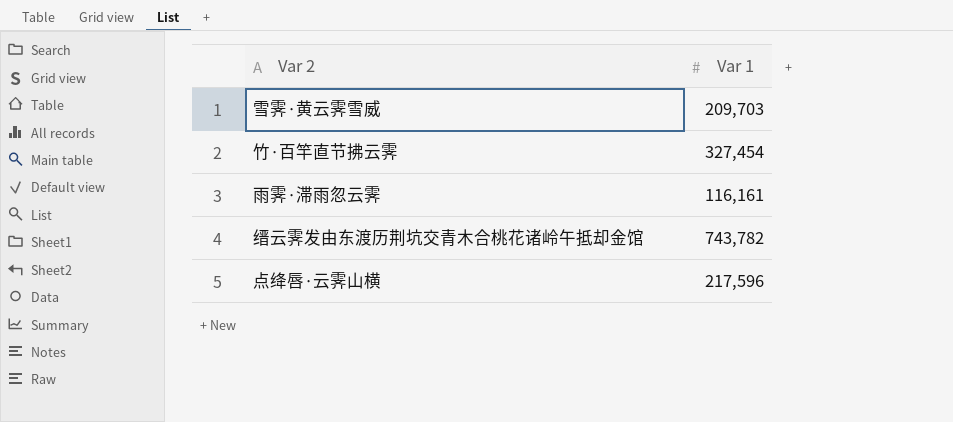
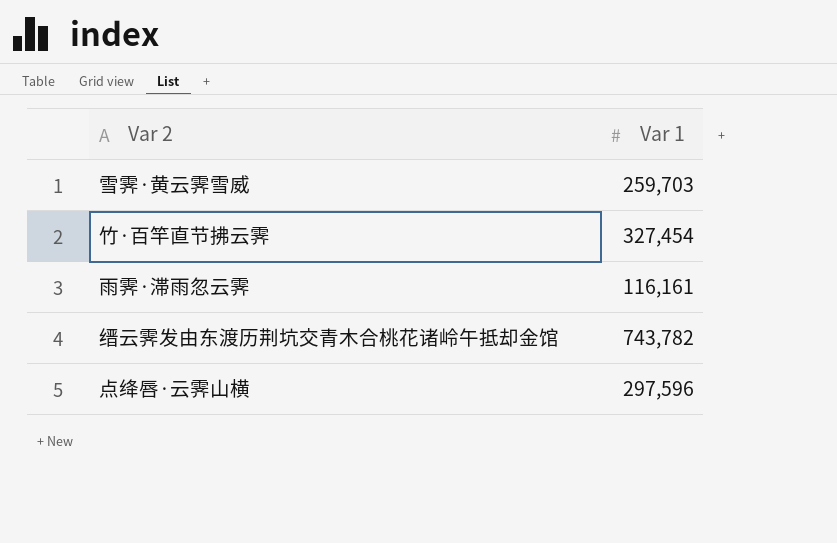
雪霁·黄云霁雪威 | Var 1: 209,703 -> 259,703
点绛唇·云霁山横 | Var 1: 217,596 -> 297,596

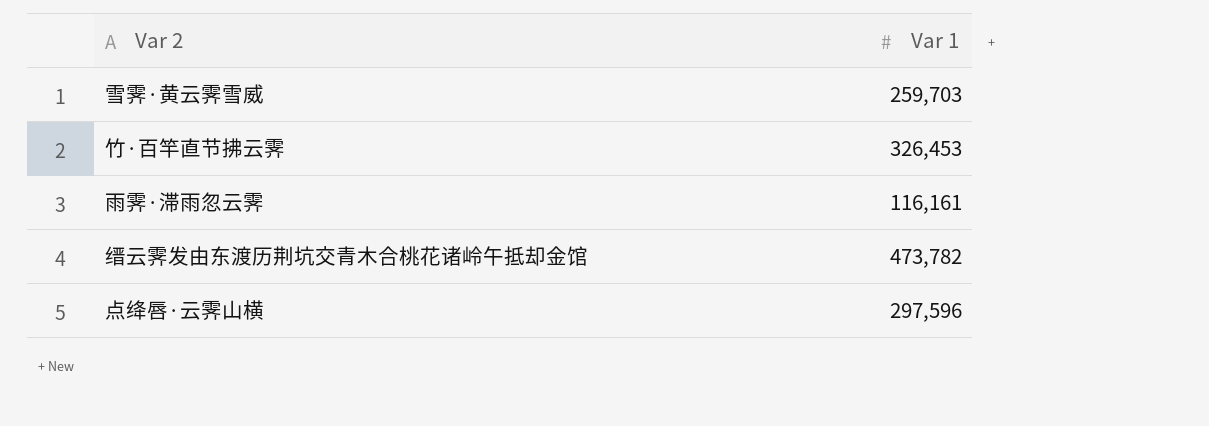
竹·百竿直节拂云霁 | Var 1: 327,454 -> 326,453
缙云霁发由东渡历荆坑交青木合桃花诸岭午抵却金馆 | Var 1: 743,782 -> 473,782

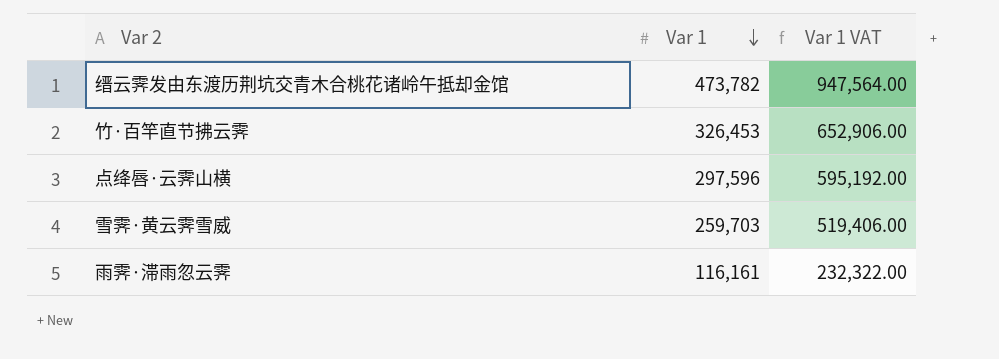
row order: none -> Var 1 descending
column Var 1 VAT | formula: none -> [Var 1] * 2

